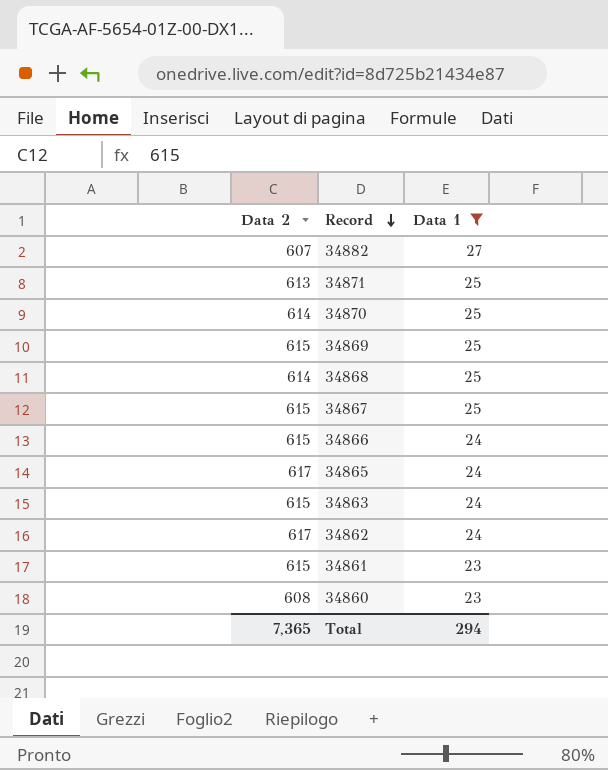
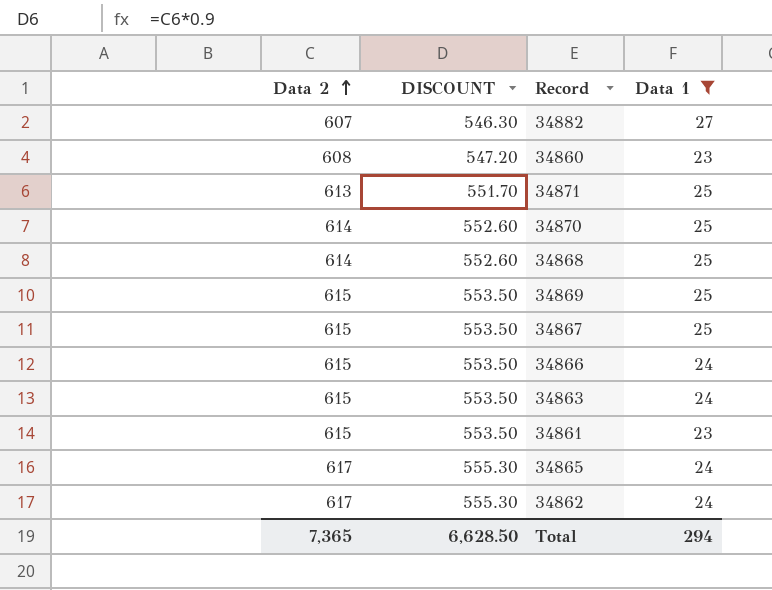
row order: Record descending -> Data 2 ascending
column DISCOUNT | formula: none -> [Data 2] * 0.9

